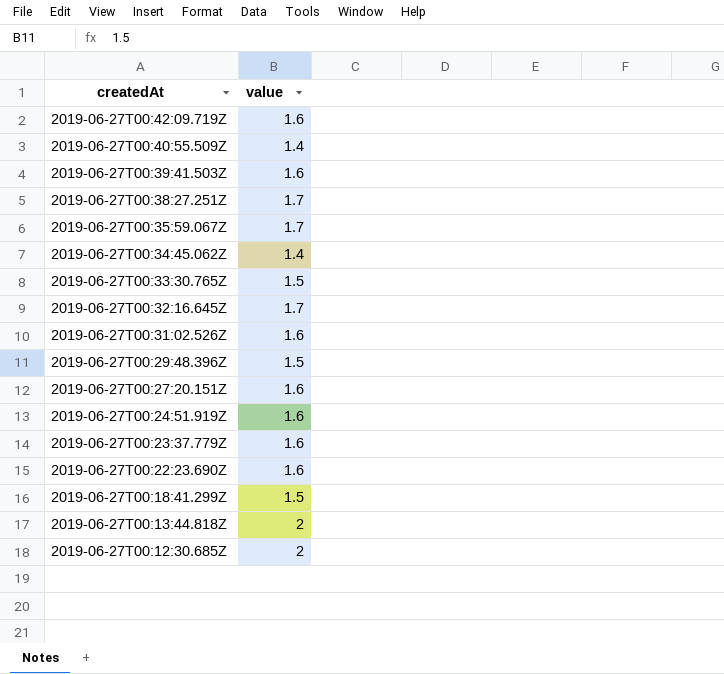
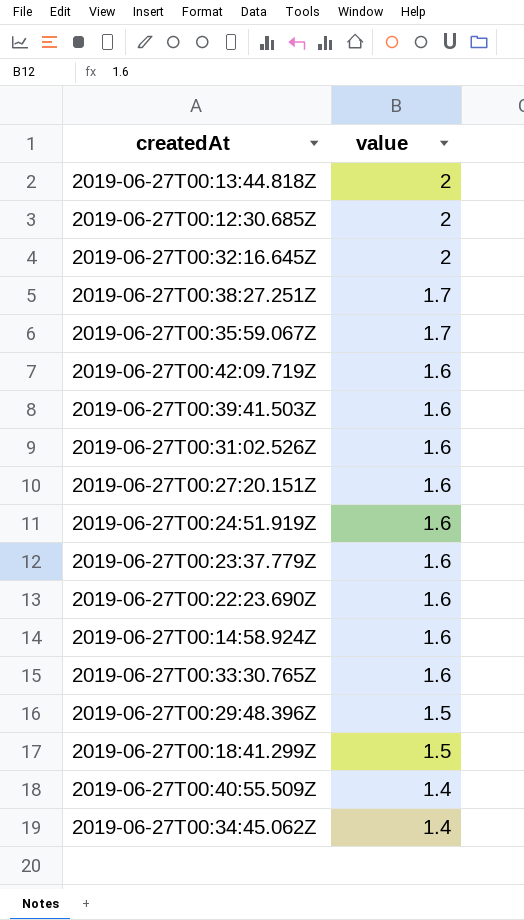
row order: createdAt descending -> value descending
2019-06-27T00:32:16.645Z | value: 1.7 -> 2
row 2019-06-27T00:14:58.924Z: none -> 1.6
2019-06-27T00:33:30.765Z | value: 1.5 -> 1.6

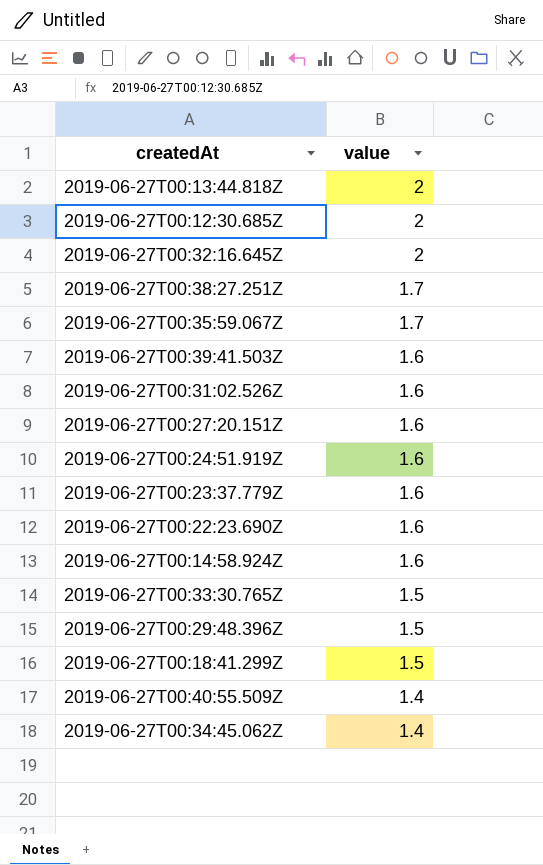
row 2019-06-27T00:42:09.719Z: 1.6 -> none
2019-06-27T00:33:30.765Z | value: 1.6 -> 1.5

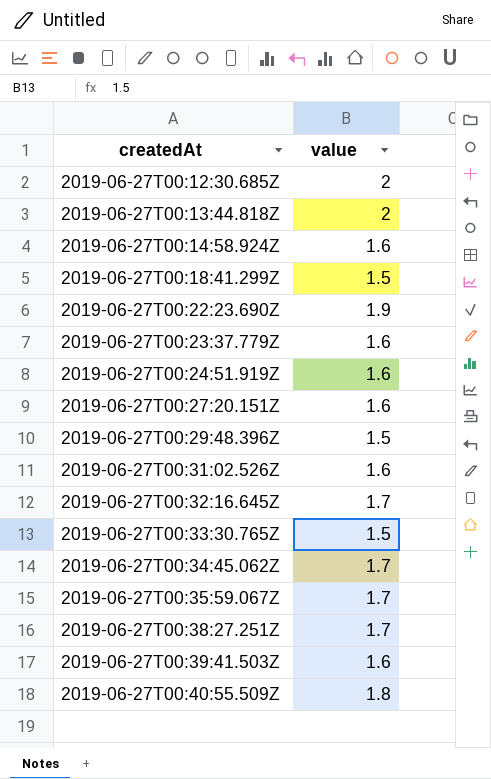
row order: value descending -> createdAt ascending
2019-06-27T00:22:23.690Z | value: 1.6 -> 1.9
2019-06-27T00:32:16.645Z | value: 2 -> 1.7
2019-06-27T00:34:45.062Z | value: 1.4 -> 1.7
2019-06-27T00:40:55.509Z | value: 1.4 -> 1.8

